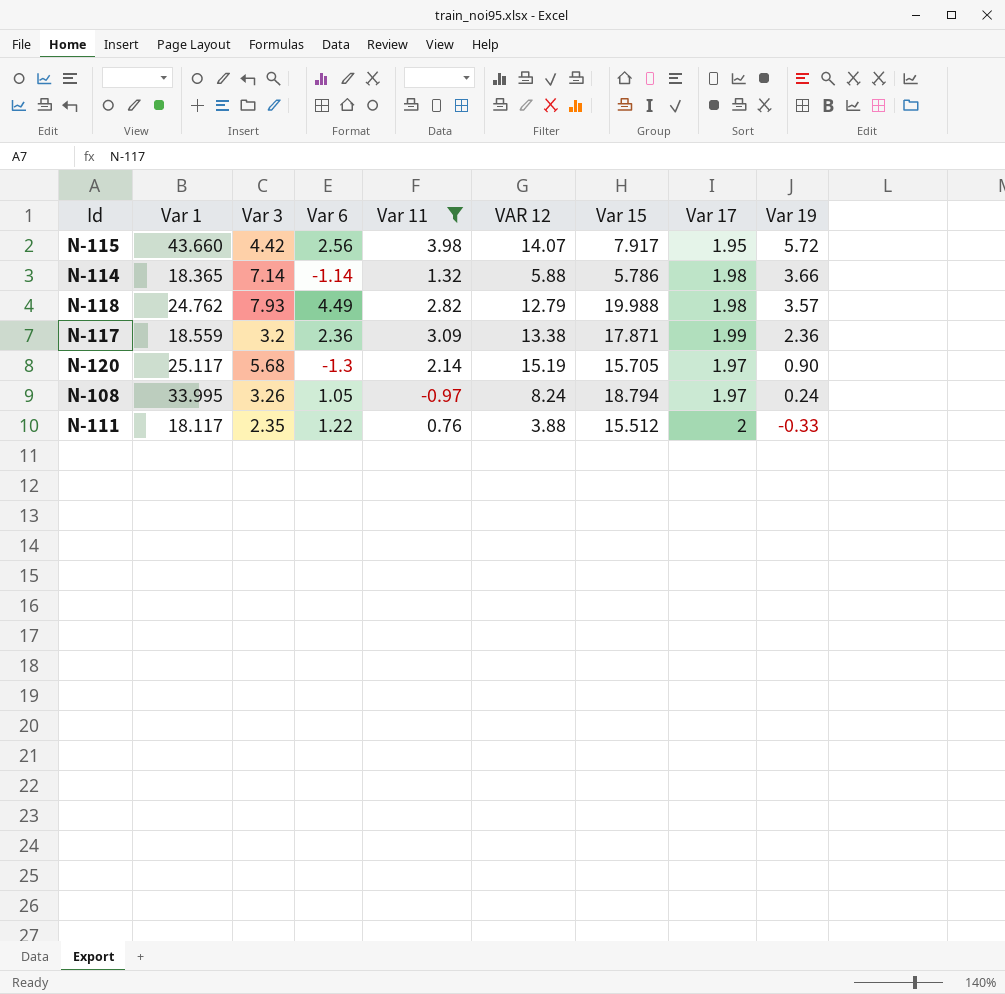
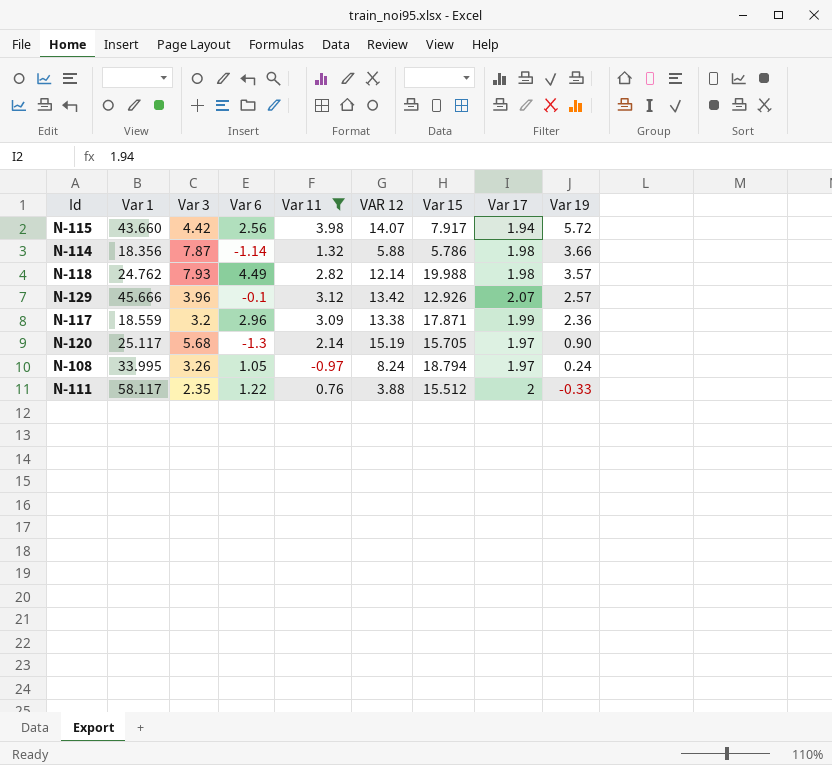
N-115 | Var 17: 1.95 -> 1.94
N-114 | Var 1: 18.365 -> 18.356
N-114 | Var 3: 7.14 -> 7.87
N-118 | VAR 12: 12.79 -> 12.14
row N-129: none -> 45.666 | 3.96 | -0.1 | 3.12 | 13.42 | 12.926 | 2.07 | 2.57
N-117 | Var 6: 2.36 -> 2.96
N-111 | Var 1: 18.117 -> 58.117

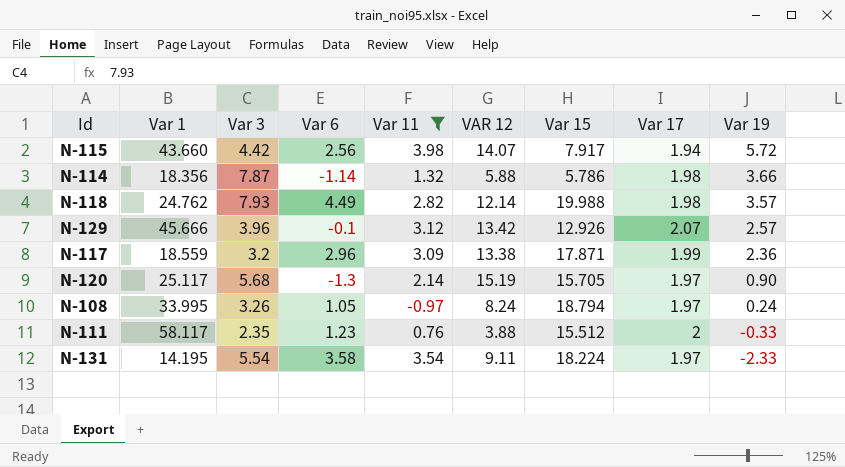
N-111 | Var 6: 1.22 -> 1.23
row N-131: none -> 14.195 | 5.54 | 3.58 | 3.54 | 9.11 | 18.224 | 1.97 | -2.33

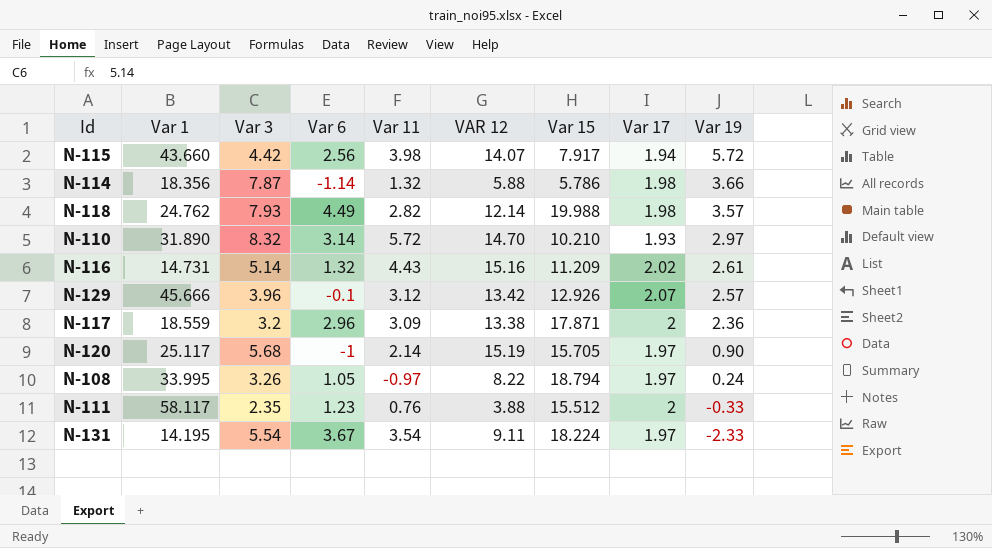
filter: Var 11 <= 3.98 -> none
N-117 | Var 17: 1.99 -> 2
N-120 | Var 6: -1.3 -> -1
N-108 | VAR 12: 8.24 -> 8.22
N-131 | Var 6: 3.58 -> 3.67

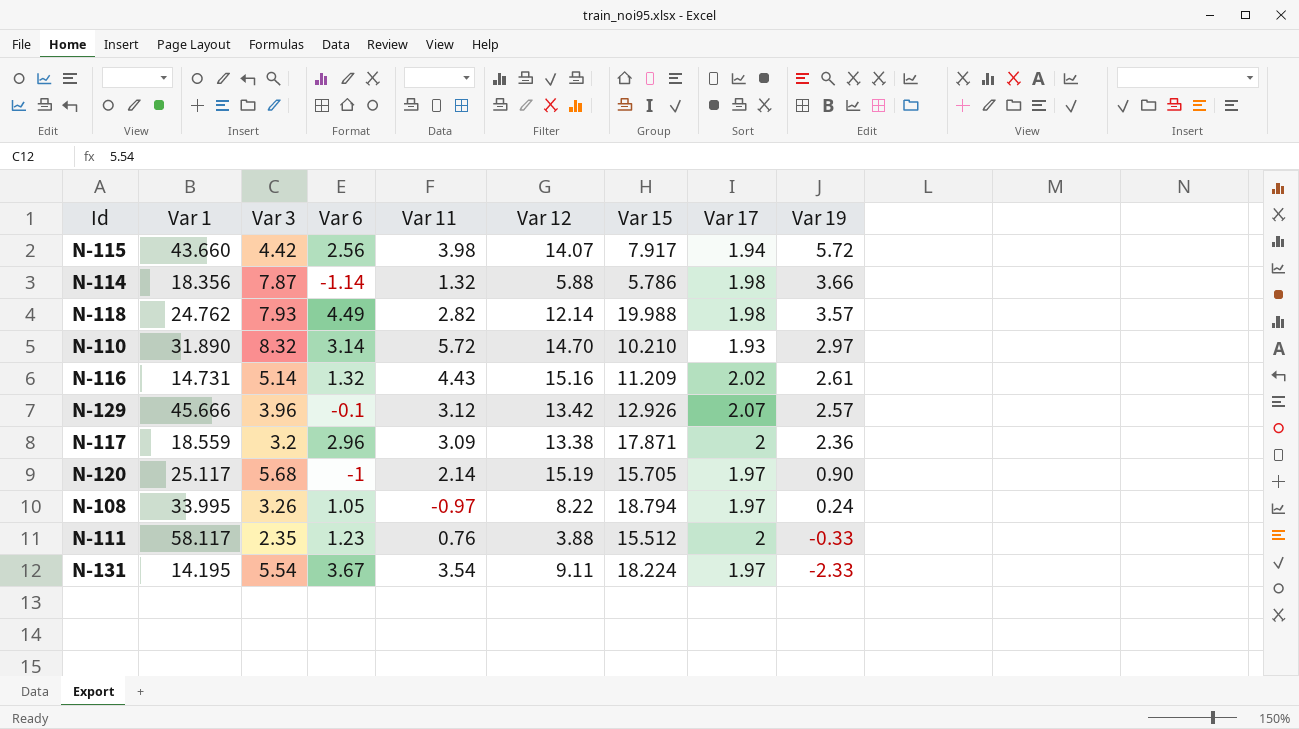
column name: VAR 12 -> Var 12

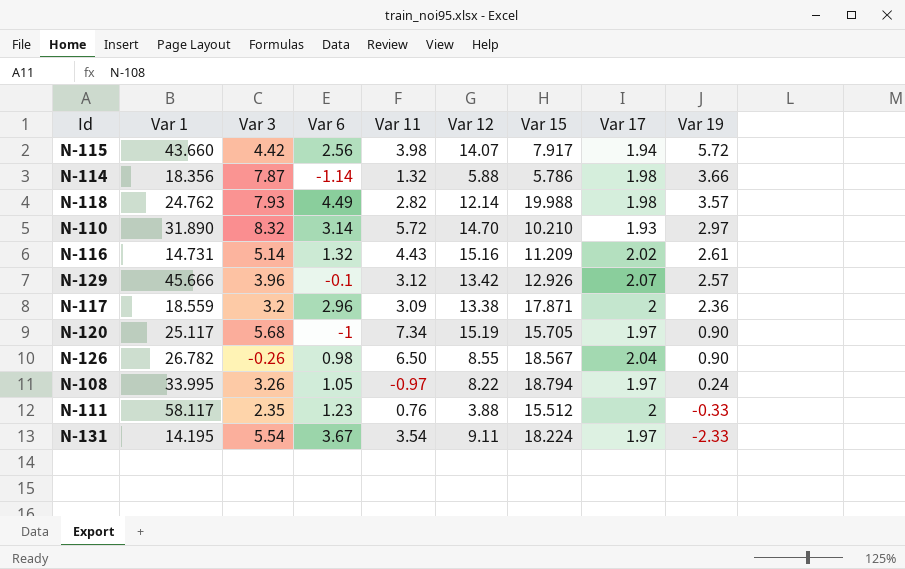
N-120 | Var 11: 2.14 -> 7.34
row N-126: none -> 26.782 | -0.26 | 0.98 | 6.50 | 8.55 | 18.567 | 2.04 | 0.90

